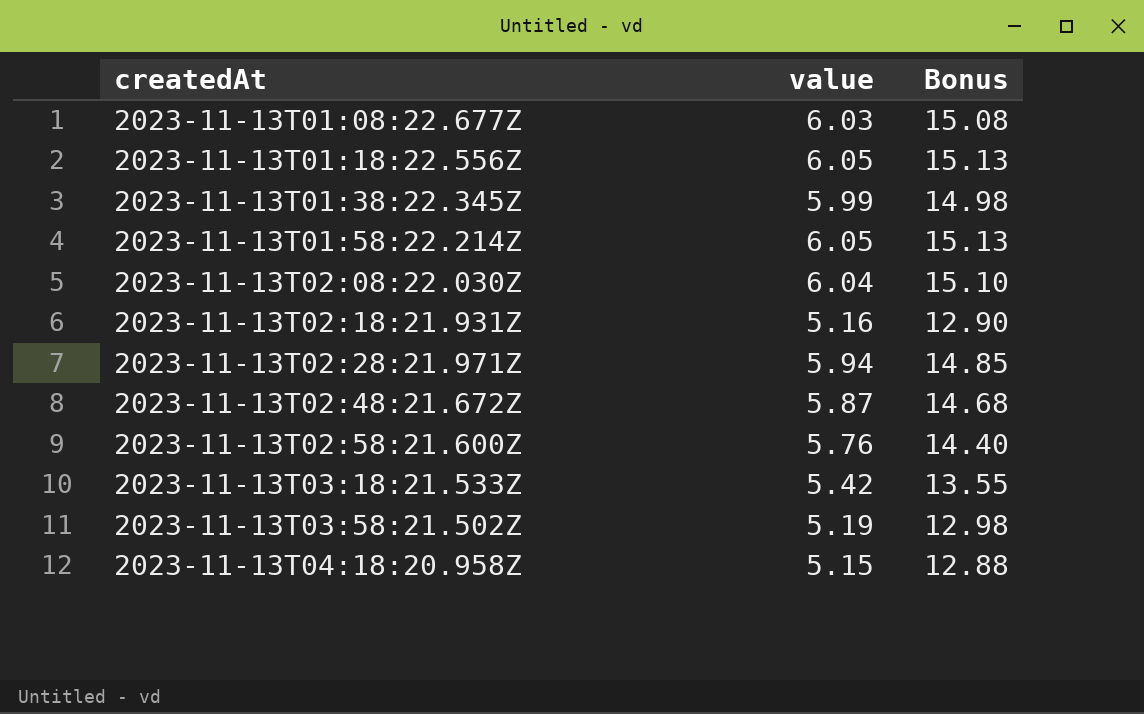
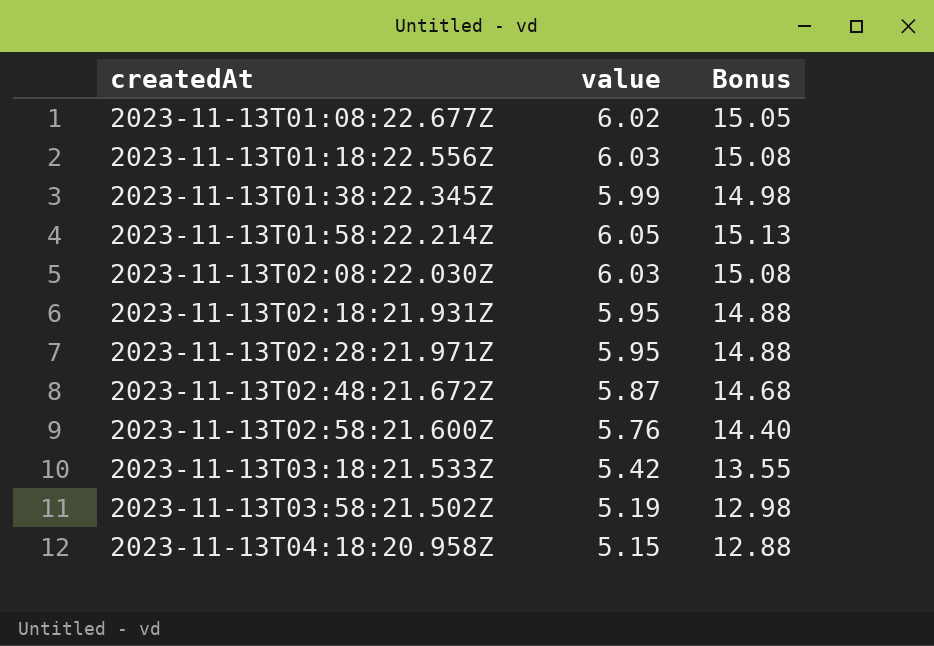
2023-11-13T01:08:22.677Z | value: 6.03 -> 6.02
2023-11-13T01:08:22.677Z | Bonus: 15.08 -> 15.05
2023-11-13T01:18:22.556Z | value: 6.05 -> 6.03
2023-11-13T01:18:22.556Z | Bonus: 15.13 -> 15.08
2023-11-13T02:08:22.030Z | value: 6.04 -> 6.03
2023-11-13T02:08:22.030Z | Bonus: 15.10 -> 15.08
2023-11-13T02:18:21.931Z | value: 5.16 -> 5.95
2023-11-13T02:18:21.931Z | Bonus: 12.90 -> 14.88
2023-11-13T02:28:21.971Z | value: 5.94 -> 5.95
2023-11-13T02:28:21.971Z | Bonus: 14.85 -> 14.88

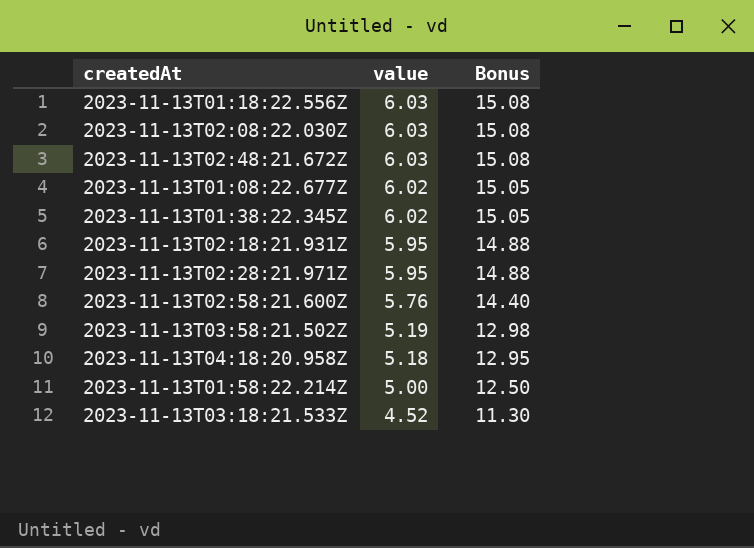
row order: createdAt ascending -> value descending
2023-11-13T02:48:21.672Z | value: 5.87 -> 6.03
2023-11-13T02:48:21.672Z | Bonus: 14.68 -> 15.08
2023-11-13T01:38:22.345Z | value: 5.99 -> 6.02
2023-11-13T01:38:22.345Z | Bonus: 14.98 -> 15.05
2023-11-13T04:18:20.958Z | value: 5.15 -> 5.18
2023-11-13T04:18:20.958Z | Bonus: 12.88 -> 12.95
2023-11-13T01:58:22.214Z | value: 6.05 -> 5.00
2023-11-13T01:58:22.214Z | Bonus: 15.13 -> 12.50
2023-11-13T03:18:21.533Z | value: 5.42 -> 4.52
2023-11-13T03:18:21.533Z | Bonus: 13.55 -> 11.30

